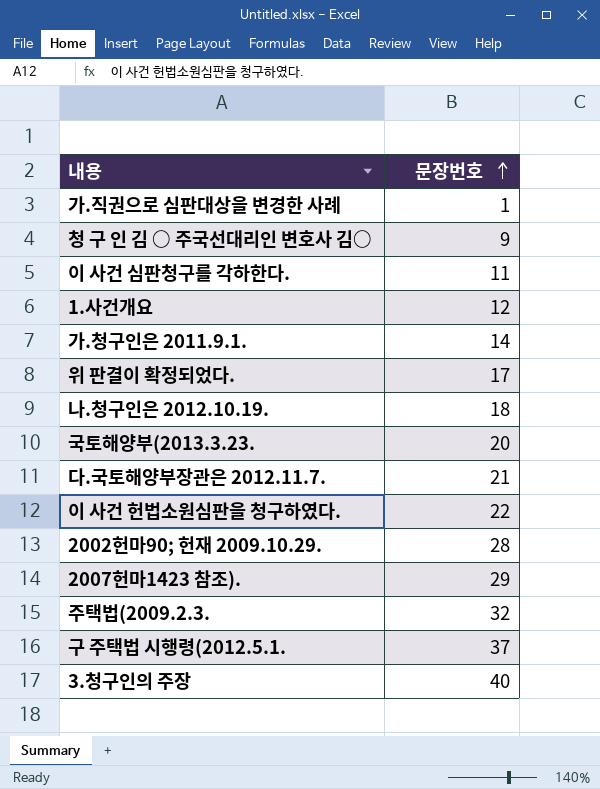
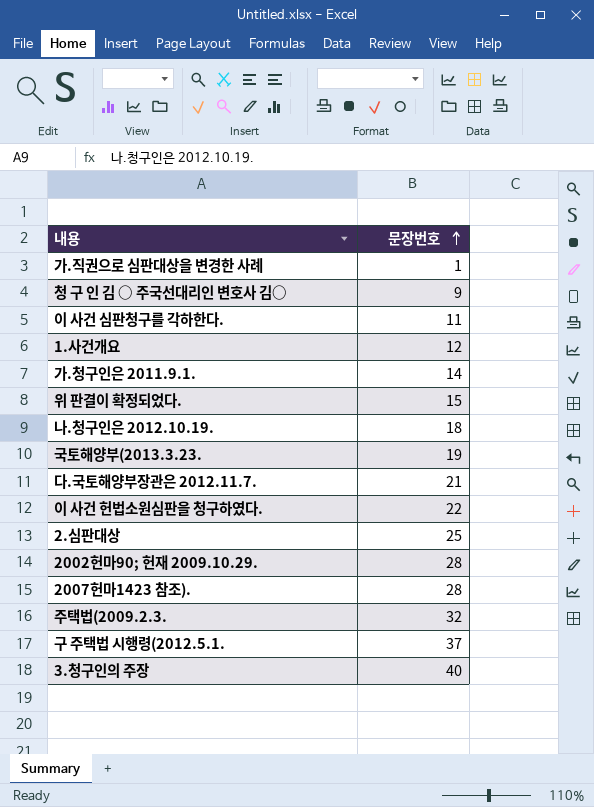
위 판결이 확정되었다. | 문장번호: 17 -> 15
국토해양부(2013.3.23. | 문장번호: 20 -> 19
row 2.심판대상: none -> 25
2007헌마1423 참조). | 문장번호: 29 -> 28

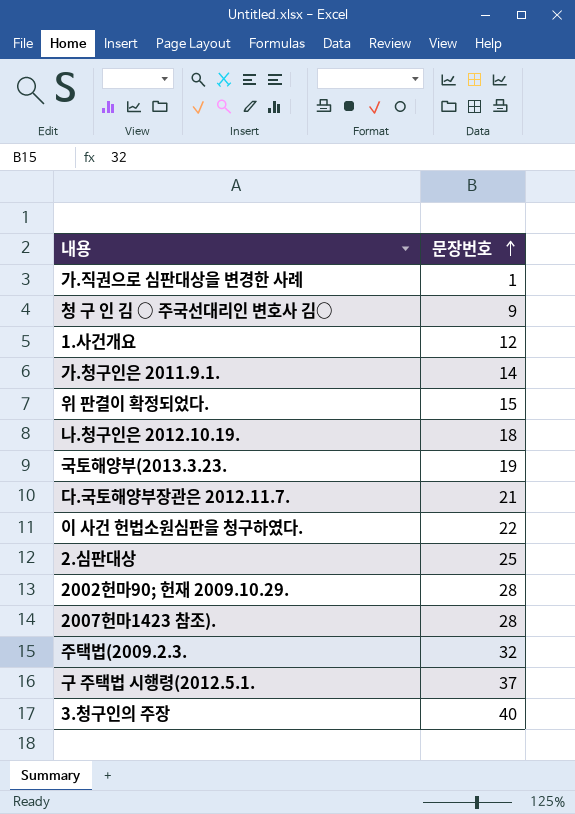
row 이 사건 심판청구를 각하한다.: 11 -> none

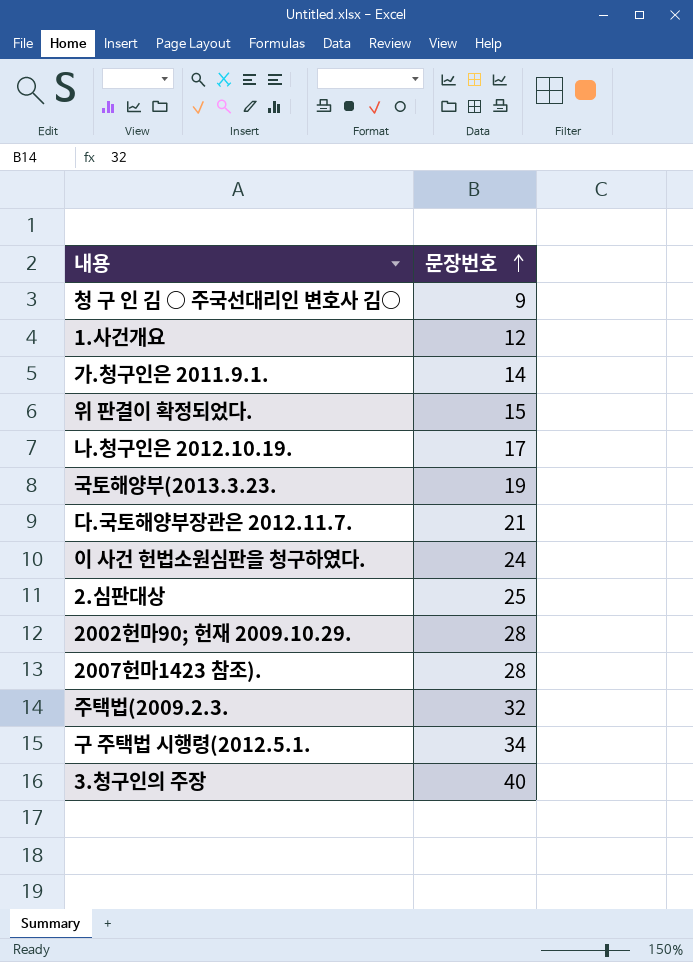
row 가.직권으로 심판대상을 변경한 사례: 1 -> none
나.청구인은 2012.10.19. | 문장번호: 18 -> 17
이 사건 헌법소원심판을 청구하였다. | 문장번호: 22 -> 24
구 주택법 시행령(2012.5.1. | 문장번호: 37 -> 34

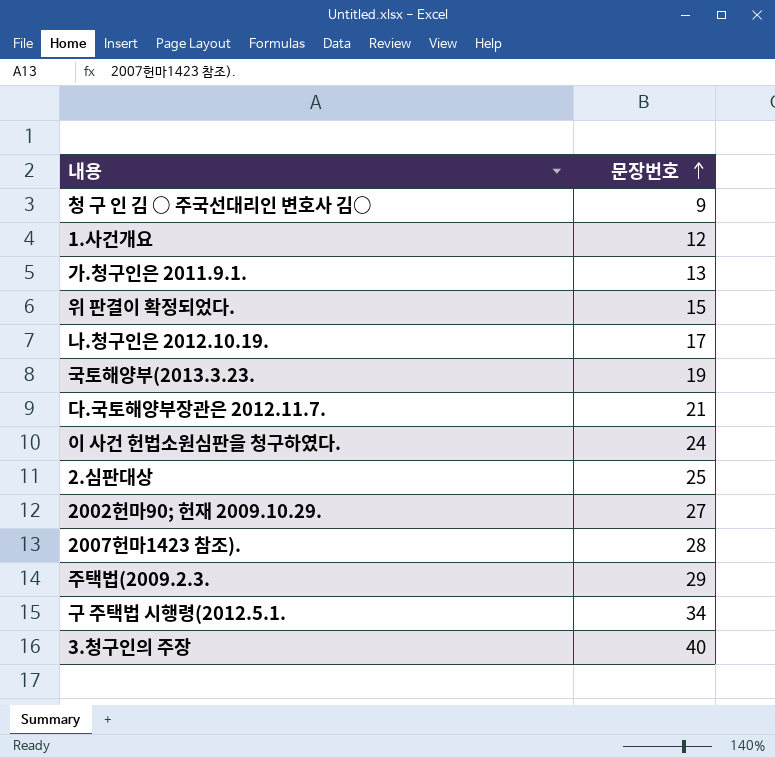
가.청구인은 2011.9.1. | 문장번호: 14 -> 13
2002헌마90; 헌재 2009.10.29. | 문장번호: 28 -> 27
주택법(2009.2.3. | 문장번호: 32 -> 29

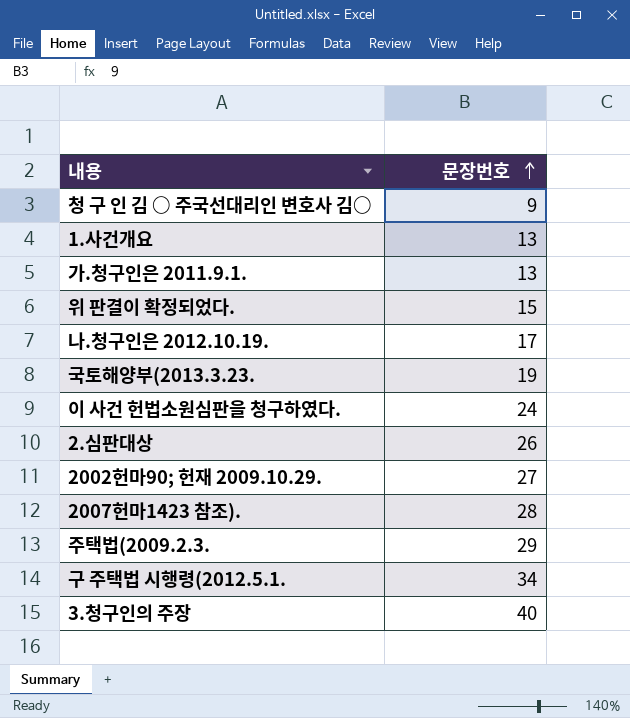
row 다.국토해양부장관은 2012.11.7.: 21 -> none
1.사건개요 | 문장번호: 12 -> 13
2.심판대상 | 문장번호: 25 -> 26

